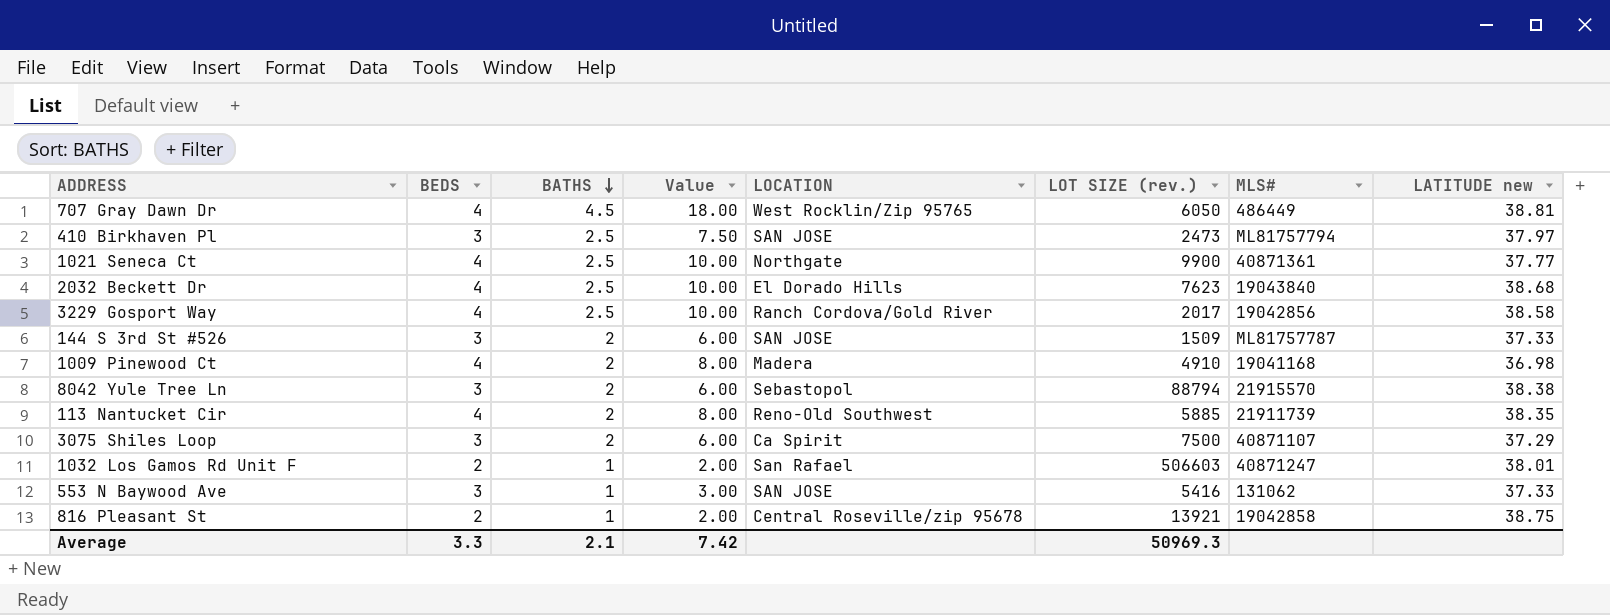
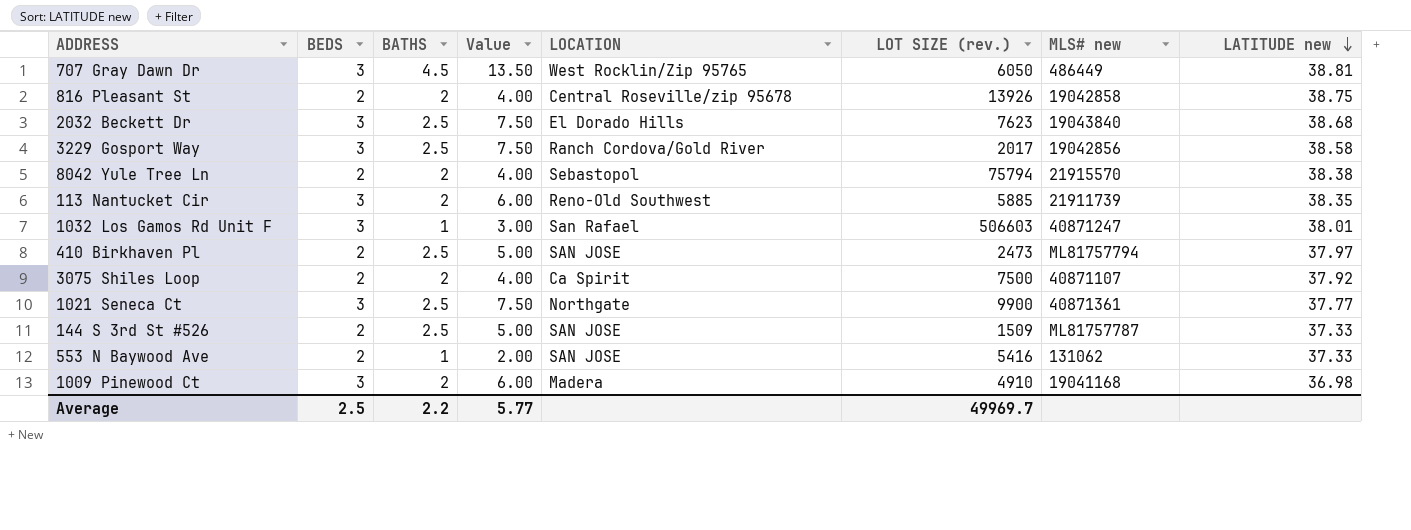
row order: BATHS descending -> LATITUDE new descending
column name: MLS# -> MLS# new
707 Gray Dawn Dr | BEDS: 4 -> 3
707 Gray Dawn Dr | Value: 18.00 -> 13.50
816 Pleasant St | BATHS: 1 -> 2
816 Pleasant St | Value: 2.00 -> 4.00
816 Pleasant St | LOT SIZE (rev.): 13921 -> 13926
2032 Beckett Dr | BEDS: 4 -> 3
2032 Beckett Dr | Value: 10.00 -> 7.50
3229 Gosport Way | BEDS: 4 -> 3
3229 Gosport Way | Value: 10.00 -> 7.50
8042 Yule Tree Ln | BEDS: 3 -> 2
8042 Yule Tree Ln | Value: 6.00 -> 4.00
8042 Yule Tree Ln | LOT SIZE (rev.): 88794 -> 75794
113 Nantucket Cir | BEDS: 4 -> 3
113 Nantucket Cir | Value: 8.00 -> 6.00
1032 Los Gamos Rd Unit F | BEDS: 2 -> 3
1032 Los Gamos Rd Unit F | Value: 2.00 -> 3.00
410 Birkhaven Pl | BEDS: 3 -> 2
410 Birkhaven Pl | Value: 7.50 -> 5.00
3075 Shiles Loop | BEDS: 3 -> 2
3075 Shiles Loop | Value: 6.00 -> 4.00
3075 Shiles Loop | LATITUDE new: 37.29 -> 37.92
1021 Seneca Ct | BEDS: 4 -> 3
1021 Seneca Ct | Value: 10.00 -> 7.50
144 S 3rd St #526 | BEDS: 3 -> 2
144 S 3rd St #526 | BATHS: 2 -> 2.5
144 S 3rd St #526 | Value: 6.00 -> 5.00
553 N Baywood Ave | BEDS: 3 -> 2
553 N Baywood Ave | Value: 3.00 -> 2.00
1009 Pinewood Ct | BEDS: 4 -> 3
1009 Pinewood Ct | Value: 8.00 -> 6.00
Average | BEDS: 3.3 -> 2.5
Average | BATHS: 2.1 -> 2.2
Average | Value: 7.42 -> 5.77
Average | LOT SIZE (rev.): 50969.3 -> 49969.7

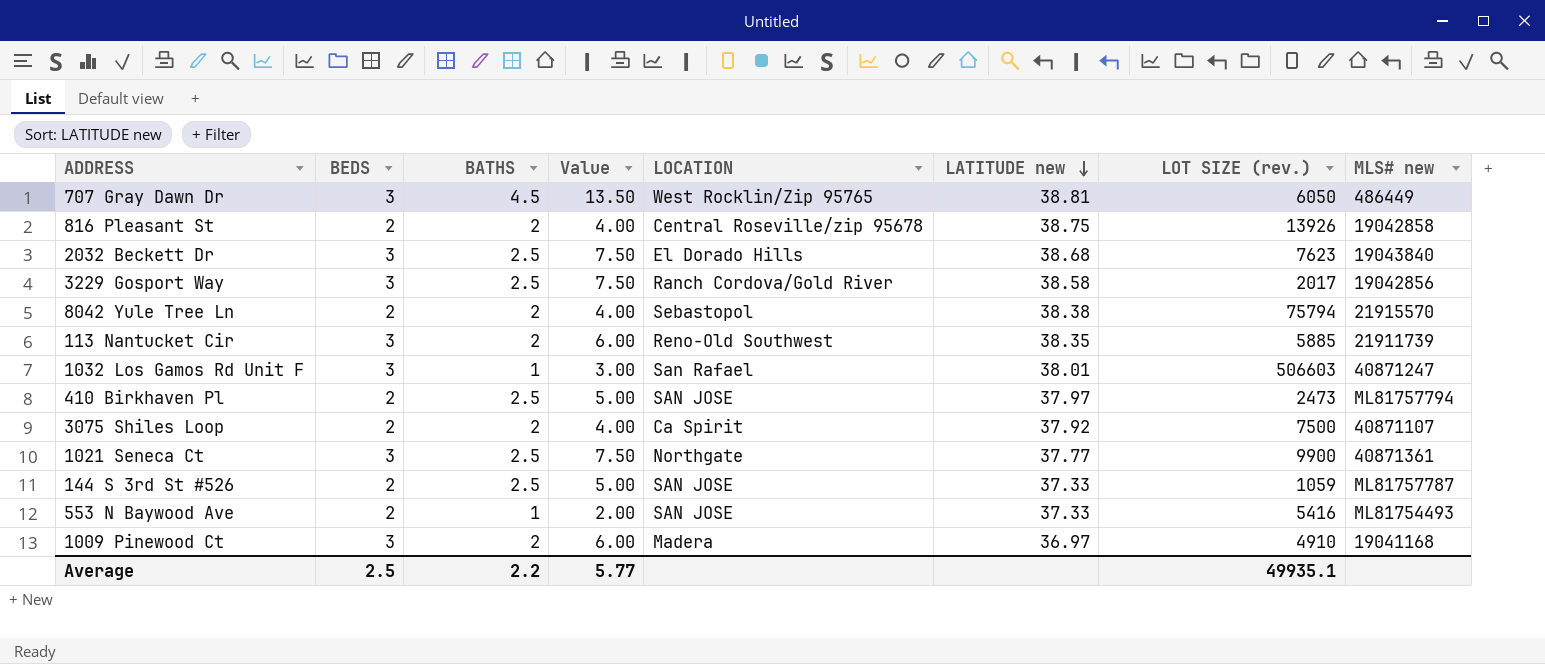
column LATITUDE new | position: 8 -> 6
144 S 3rd St #526 | LOT SIZE (rev.): 1509 -> 1059
553 N Baywood Ave | MLS# new: 131062 -> ML81754493
1009 Pinewood Ct | LATITUDE new: 36.98 -> 36.97
Average | LOT SIZE (rev.): 49969.7 -> 49935.1

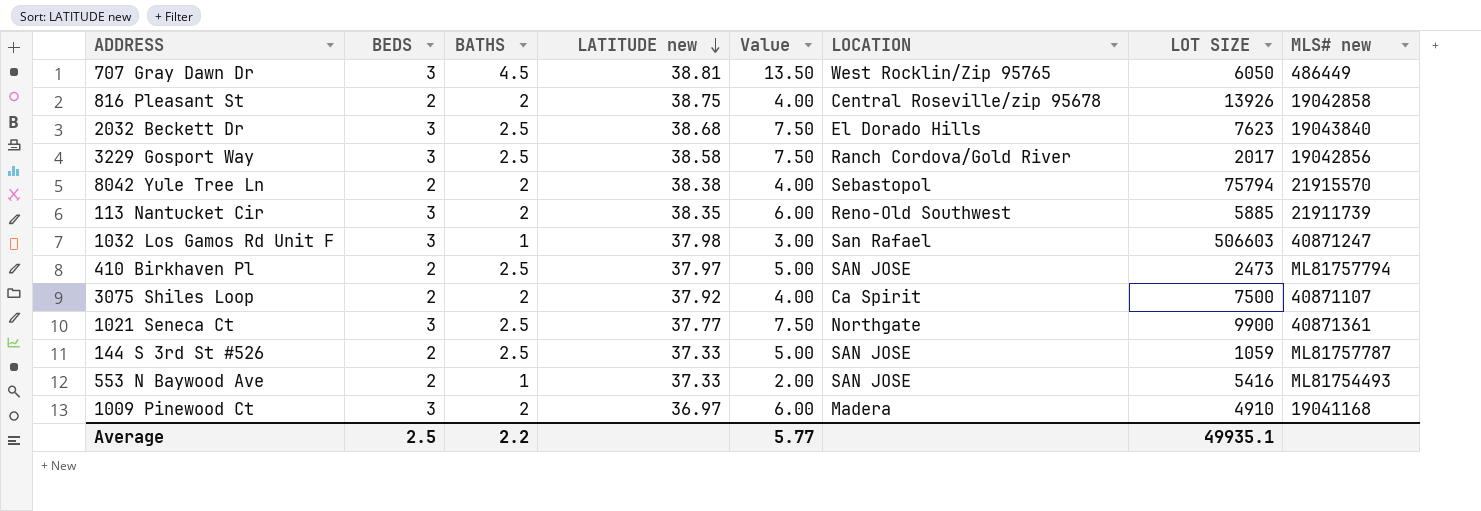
column LATITUDE new | position: 6 -> 4
column name: LOT SIZE (rev.) -> LOT SIZE
1032 Los Gamos Rd Unit F | LATITUDE new: 38.01 -> 37.98

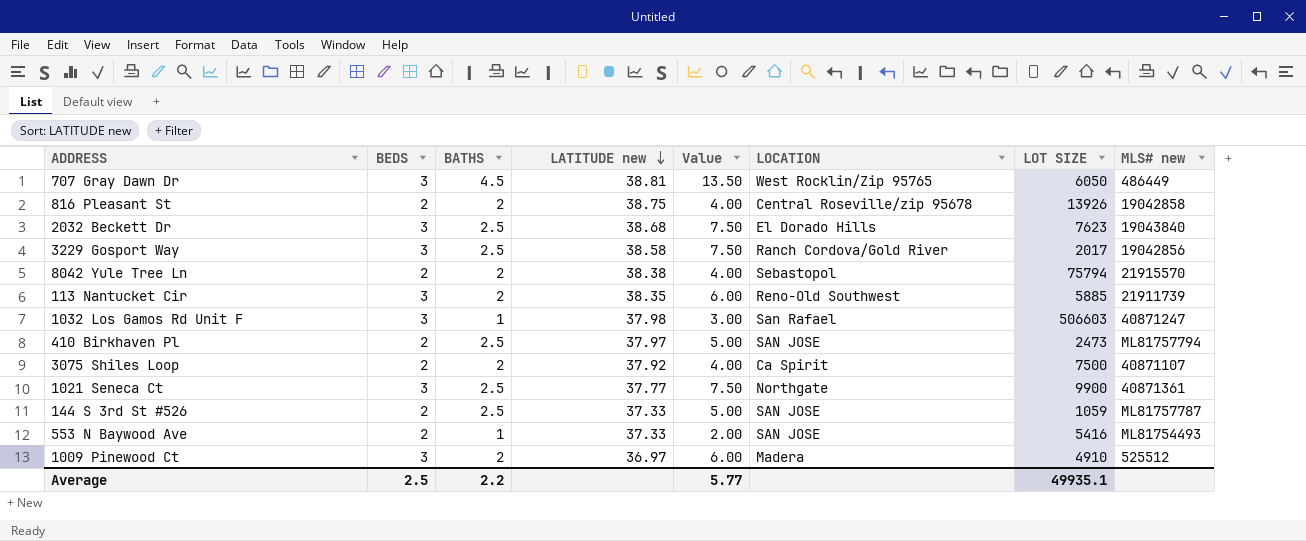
1009 Pinewood Ct | MLS# new: 19041168 -> 525512

